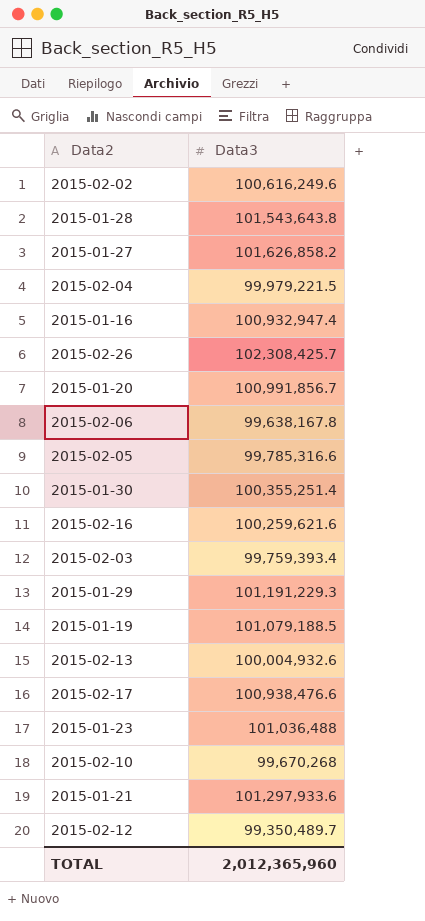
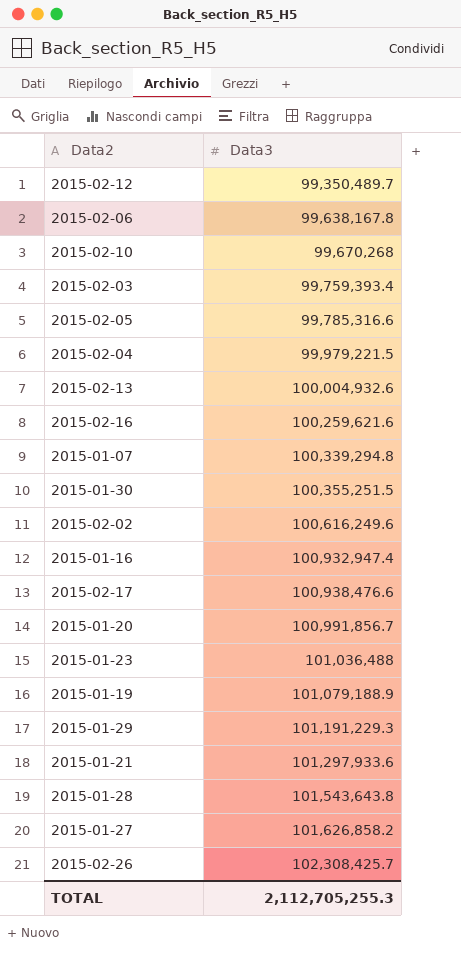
row order: none -> Data3 ascending
row 2015-01-07: none -> 100,339,294.8
2015-01-30 | Data3: 100,355,251.4 -> 100,355,251.5
2015-01-19 | Data3: 101,079,188.5 -> 101,079,188.9
TOTAL | Data3: 2,012,365,960 -> 2,112,705,255.3

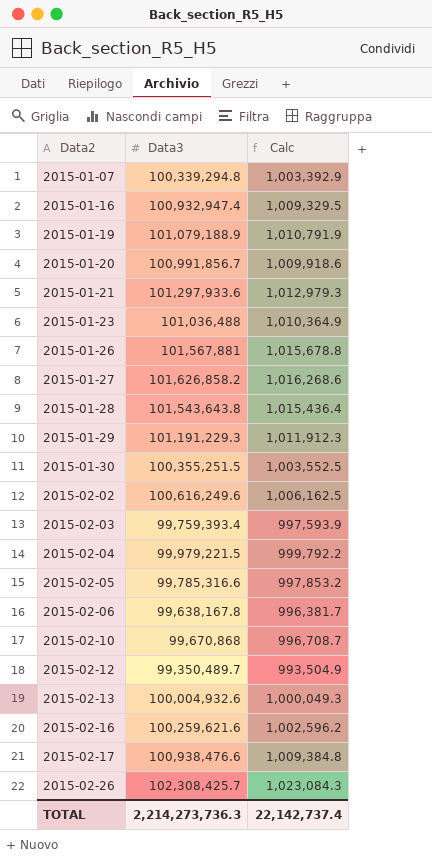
row order: Data3 ascending -> Data2 ascending
column Calc | formula: none -> [Data3] * 0.01
row 2015-01-26: none -> 101,567,881 | 1,015,678.8
2015-02-10 | Data3: 99,670,268 -> 99,670,868
TOTAL | Data3: 2,112,705,255.3 -> 2,214,273,736.3

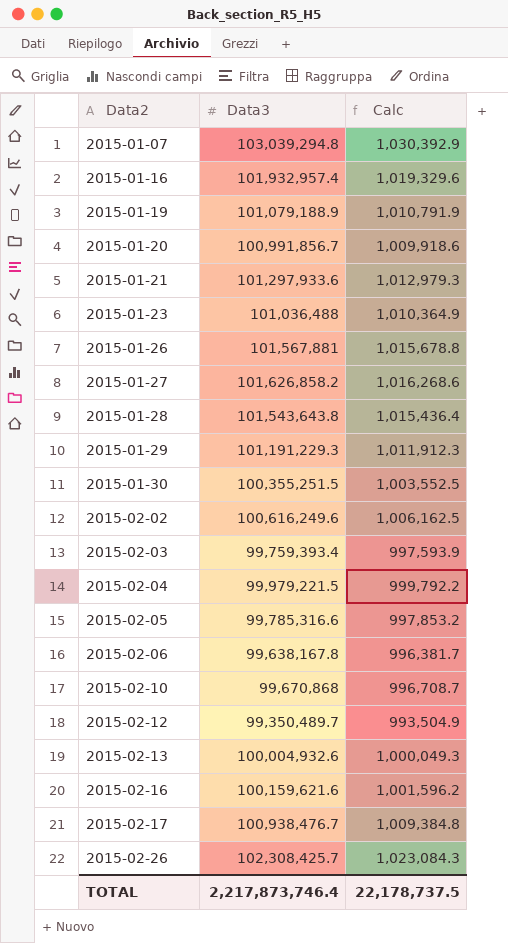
2015-01-07 | Data3: 100,339,294.8 -> 103,039,294.8
2015-01-07 | Calc: 1,003,392.9 -> 1,030,392.9
2015-01-16 | Data3: 100,932,947.4 -> 101,932,957.4
2015-01-16 | Calc: 1,009,329.5 -> 1,019,329.6
2015-02-16 | Data3: 100,259,621.6 -> 100,159,621.6
2015-02-16 | Calc: 1,002,596.2 -> 1,001,596.2
2015-02-17 | Data3: 100,938,476.6 -> 100,938,476.7
TOTAL | Data3: 2,214,273,736.3 -> 2,217,873,746.4
TOTAL | Calc: 22,142,737.4 -> 22,178,737.5

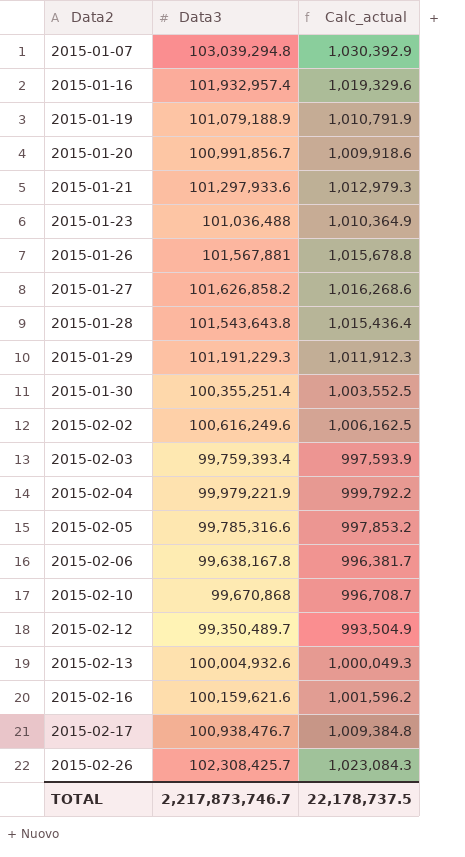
column name: Calc -> Calc_actual
2015-01-30 | Data3: 100,355,251.5 -> 100,355,251.4
2015-02-04 | Data3: 99,979,221.5 -> 99,979,221.9
TOTAL | Data3: 2,217,873,746.4 -> 2,217,873,746.7

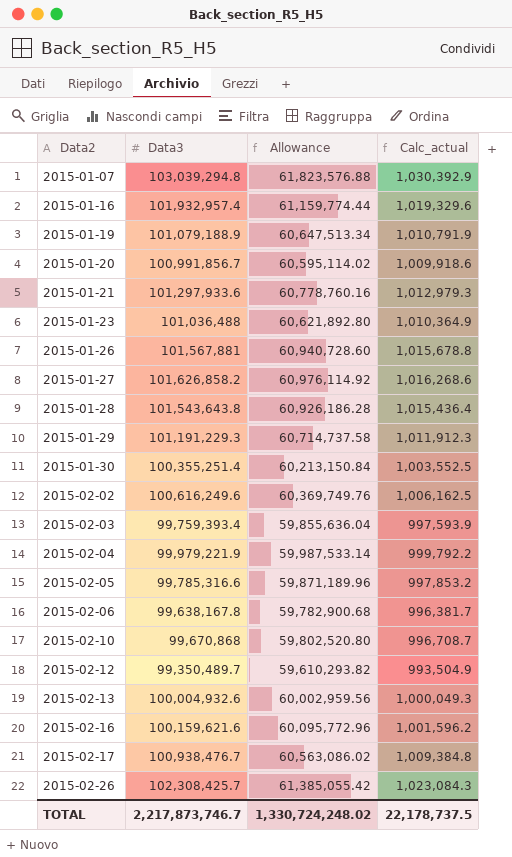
column Allowance | formula: none -> [Data3] * 0.6

